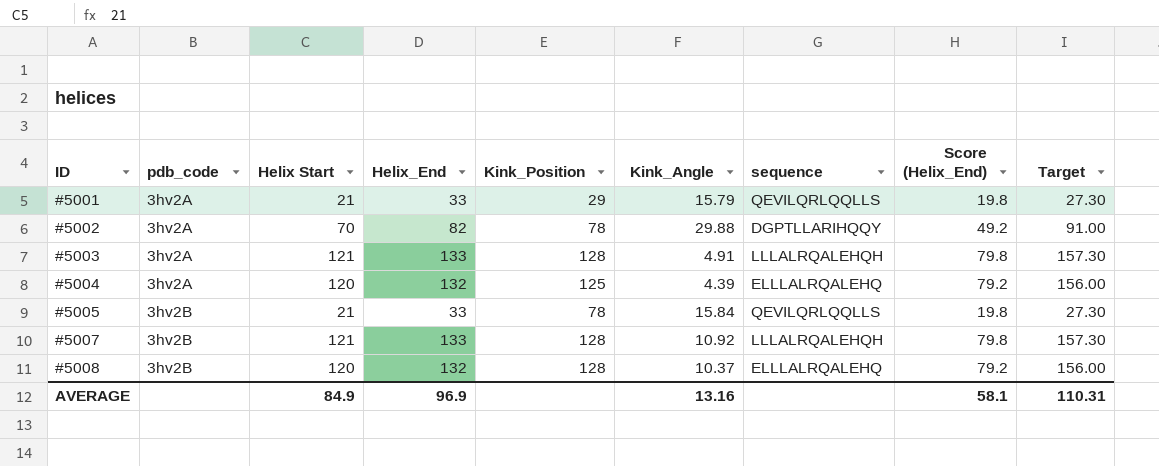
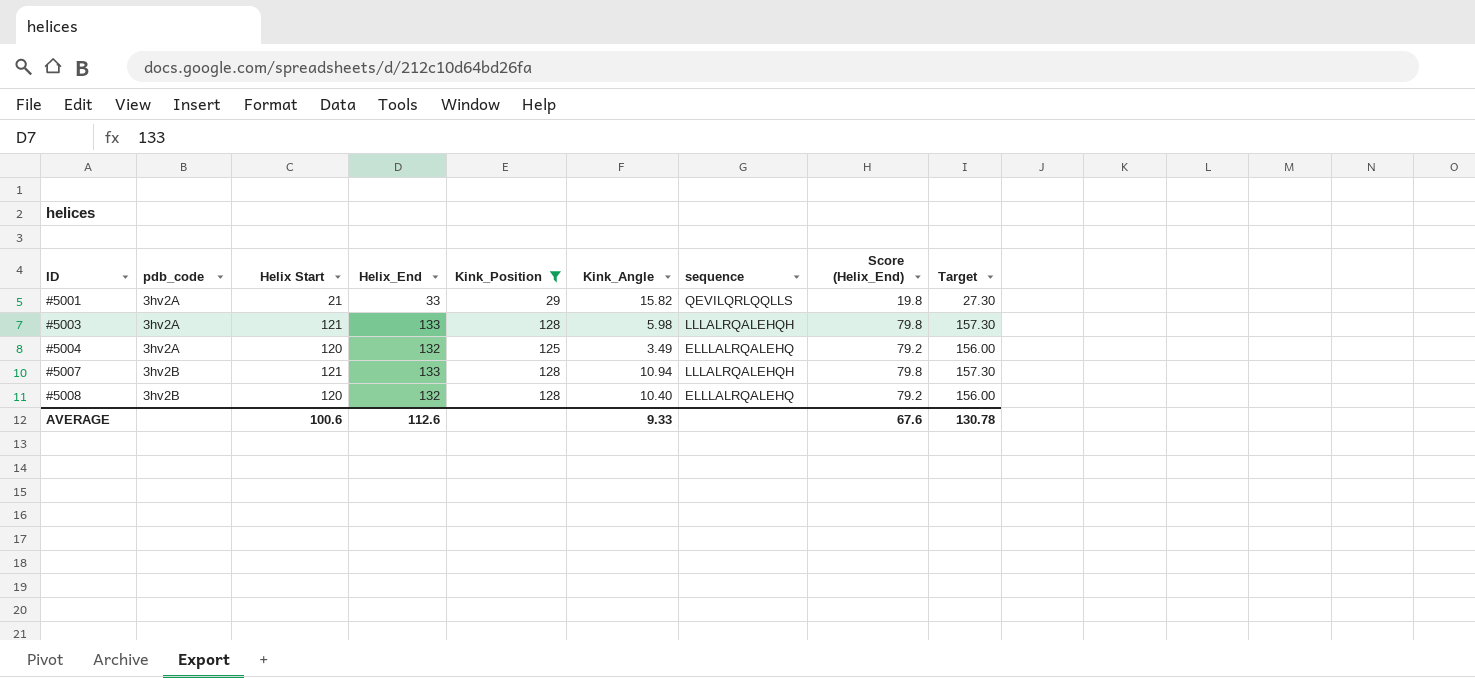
filter: none -> Kink_Position != 78
#5001 | Kink_Angle: 15.79 -> 15.82
#5003 | Kink_Angle: 4.91 -> 5.98
#5004 | Kink_Angle: 4.39 -> 3.49
#5007 | Kink_Angle: 10.92 -> 10.94
#5008 | Kink_Angle: 10.37 -> 10.40
AVERAGE | Helix Start: 84.9 -> 100.6
AVERAGE | Helix_End: 96.9 -> 112.6
AVERAGE | Kink_Angle: 13.16 -> 9.33
AVERAGE | Score (Helix_End): 58.1 -> 67.6
AVERAGE | Target: 110.31 -> 130.78

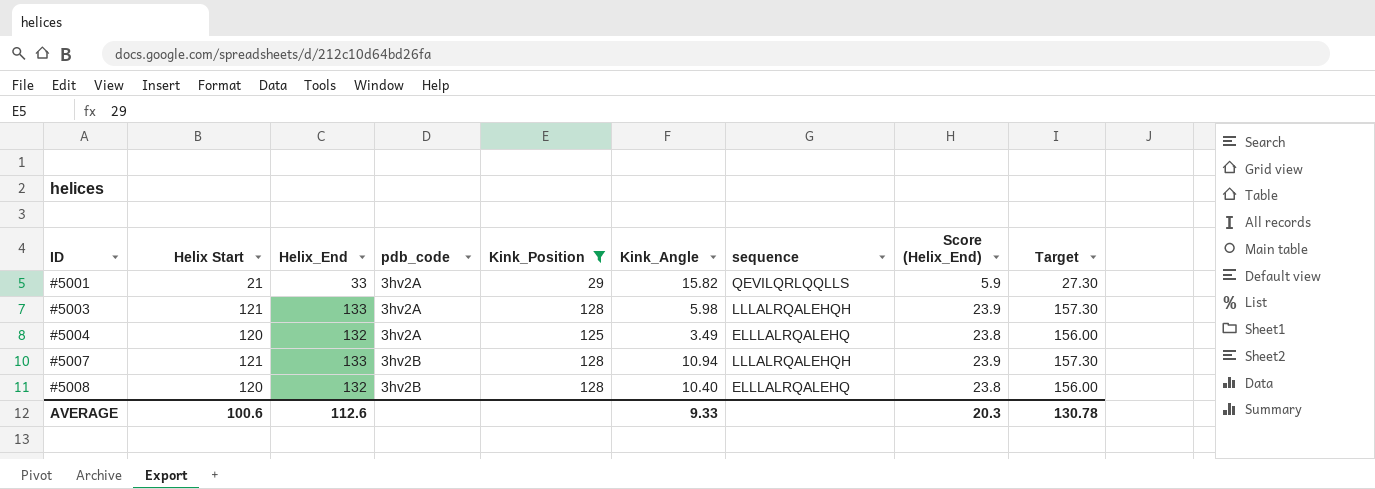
column pdb_code | position: 2 -> 4
column Score (Helix_End) | formula: [Helix_End] * 0.6 -> [Helix_End] * 0.18
AVERAGE | Score (Helix_End): 67.6 -> 20.3

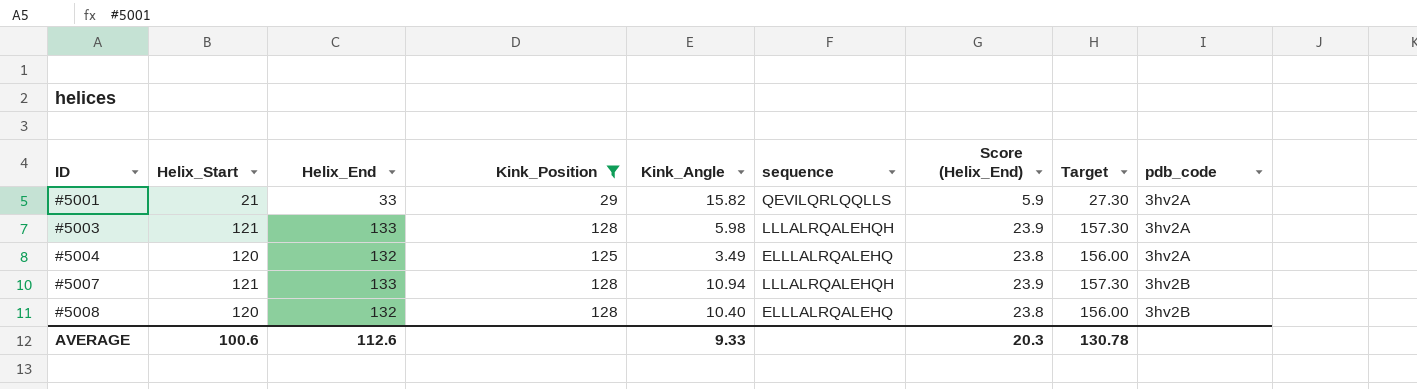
column name: Helix Start -> Helix_Start
column pdb_code | position: 4 -> 9

